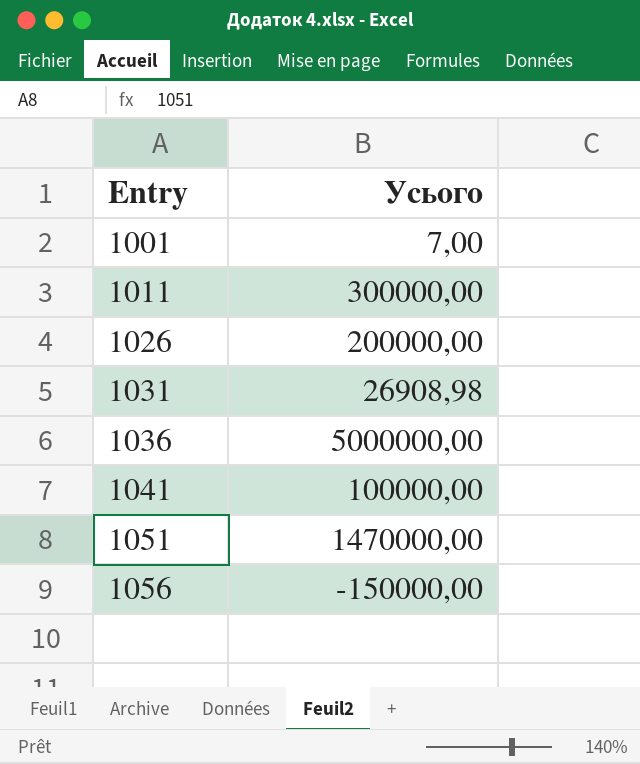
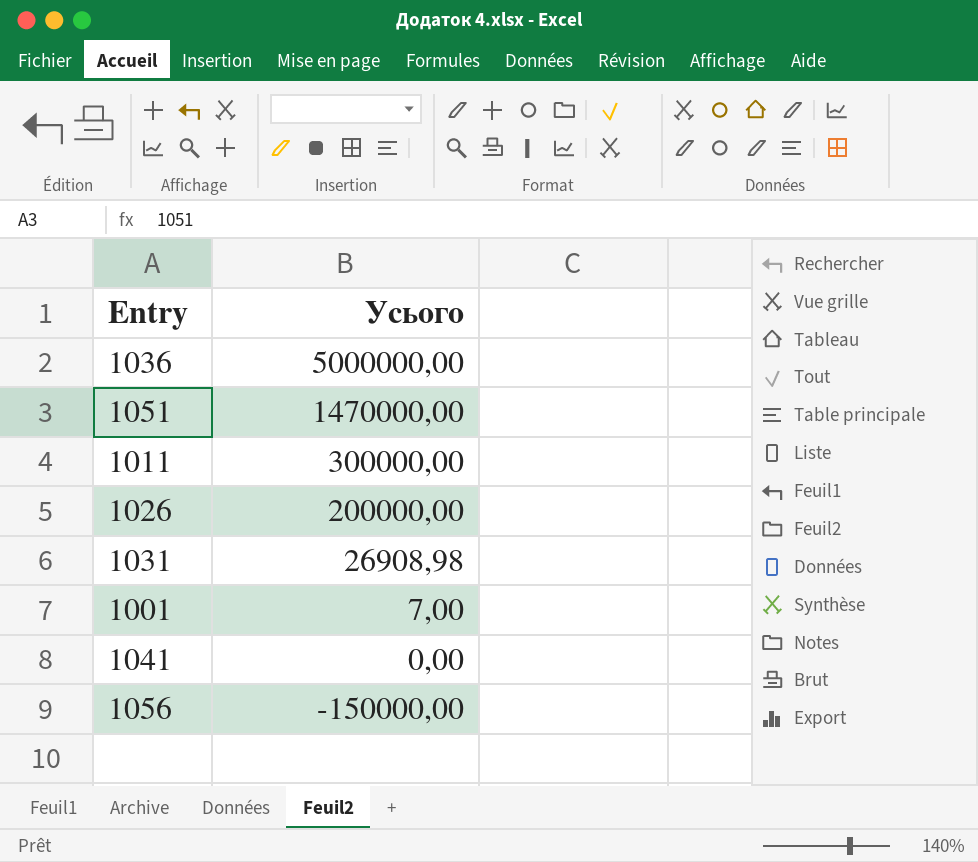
row order: Entry ascending -> Усього descending
1041 | Усього: 100000,00 -> 0,00

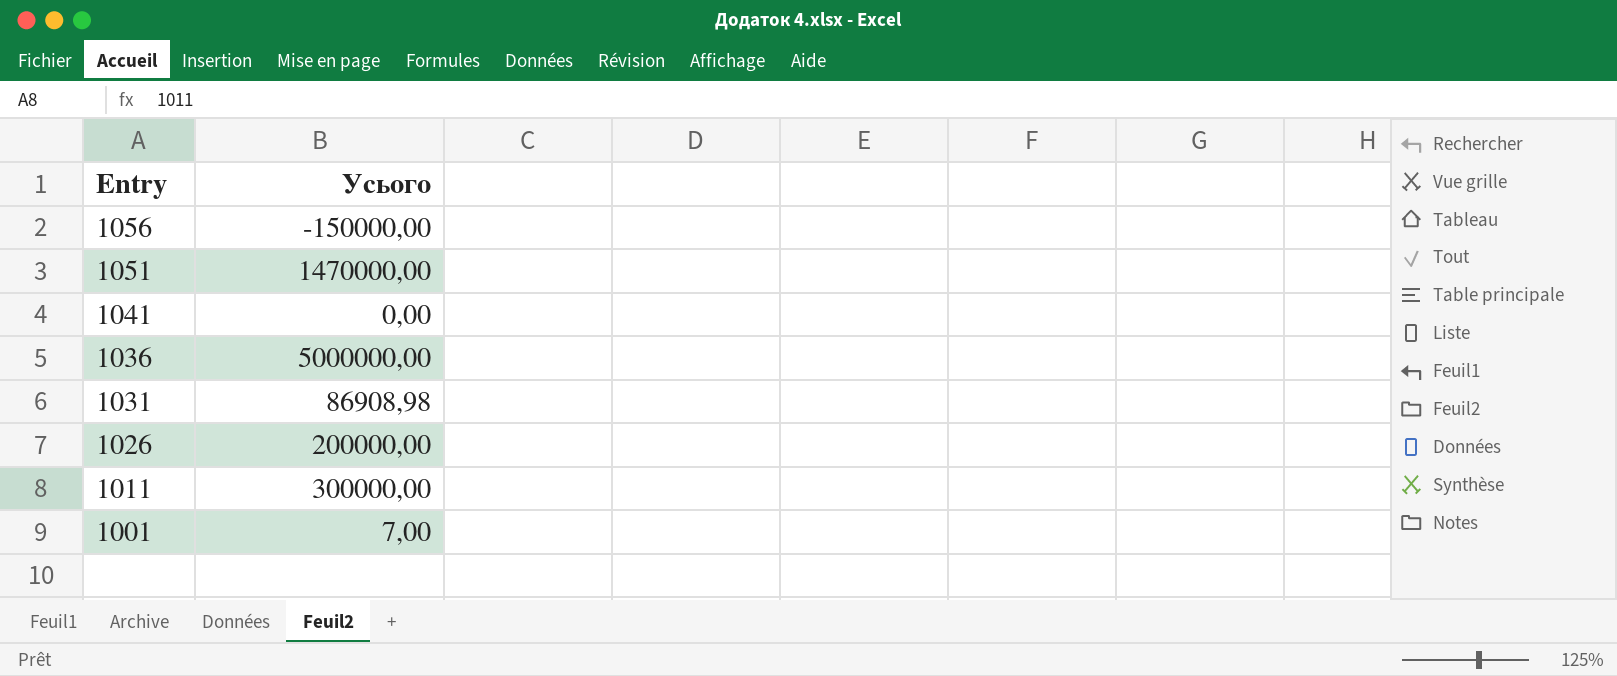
row order: Усього descending -> Entry descending
1031 | Усього: 26908,98 -> 86908,98

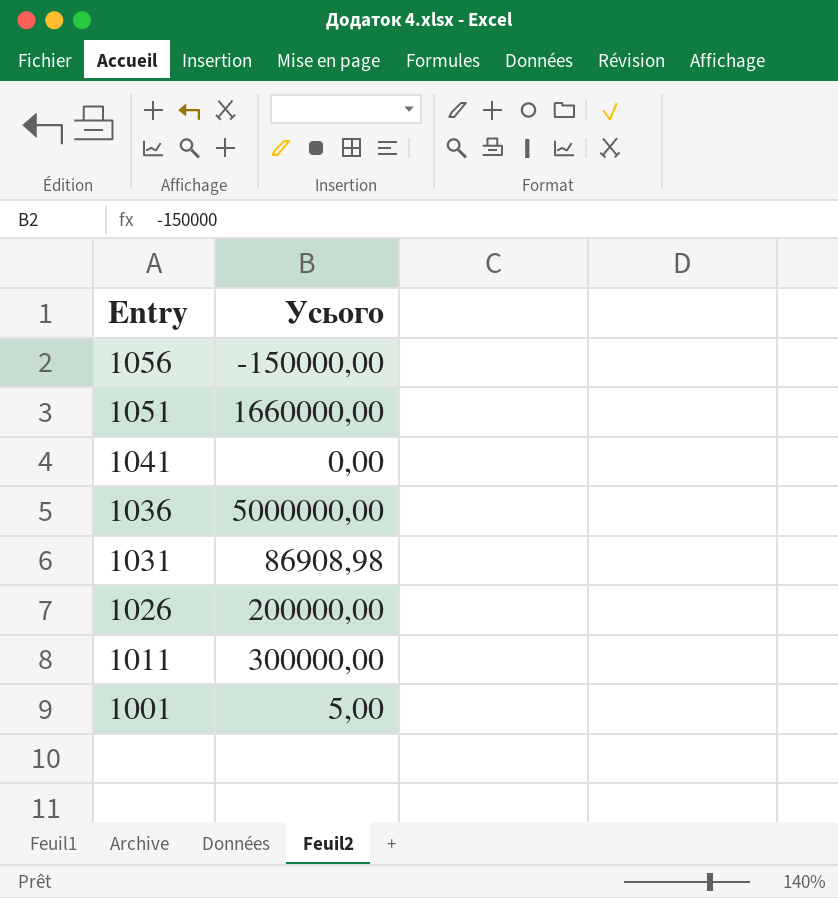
1051 | Усього: 1470000,00 -> 1660000,00
1001 | Усього: 7,00 -> 5,00

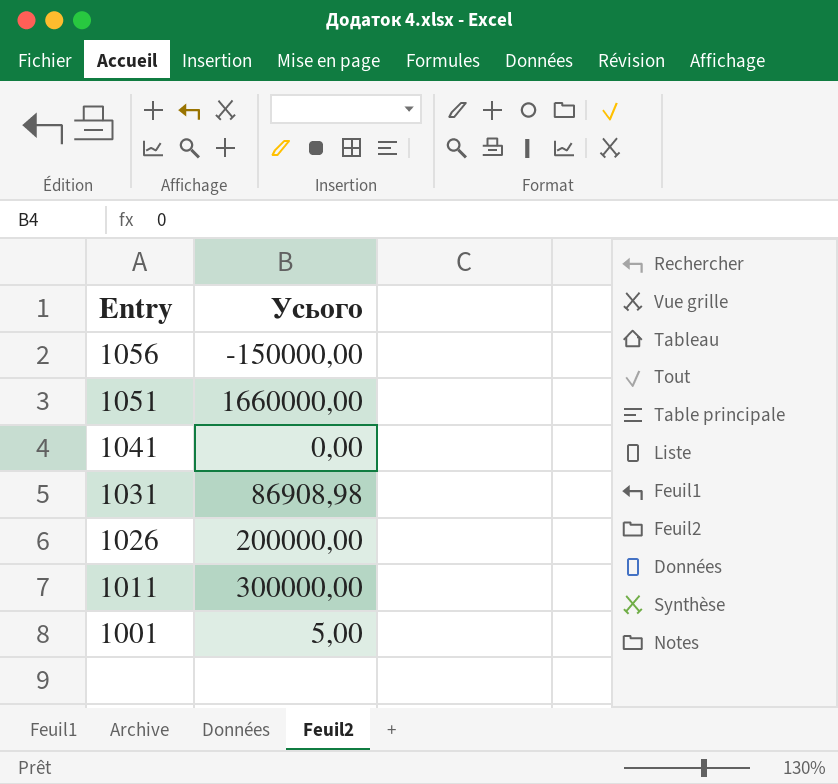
row 1036: 5000000,00 -> none

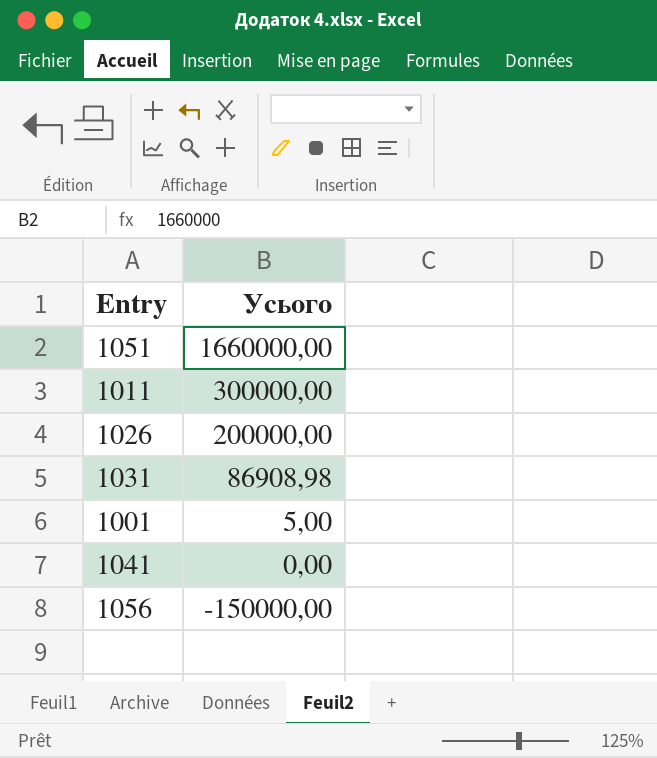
row order: Entry descending -> Усього descending

